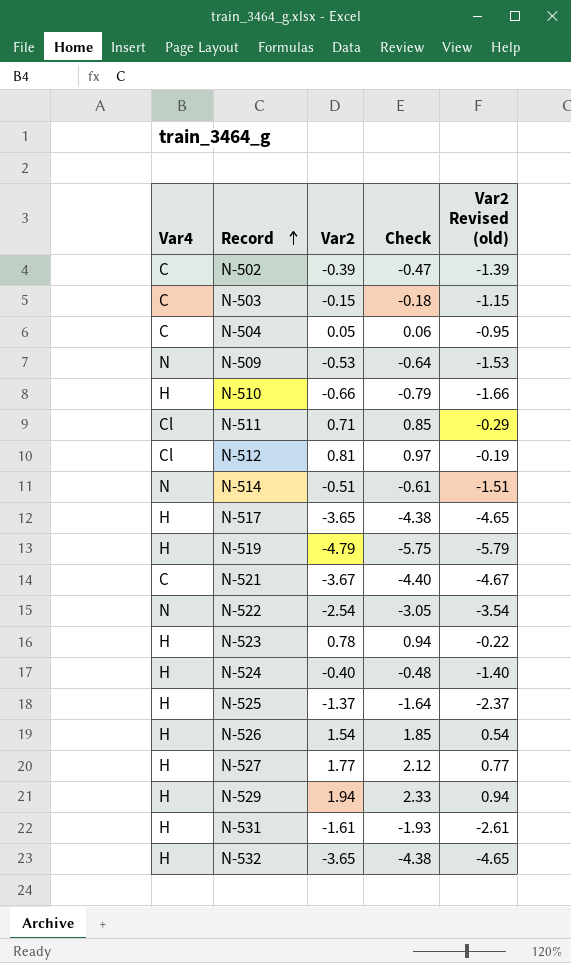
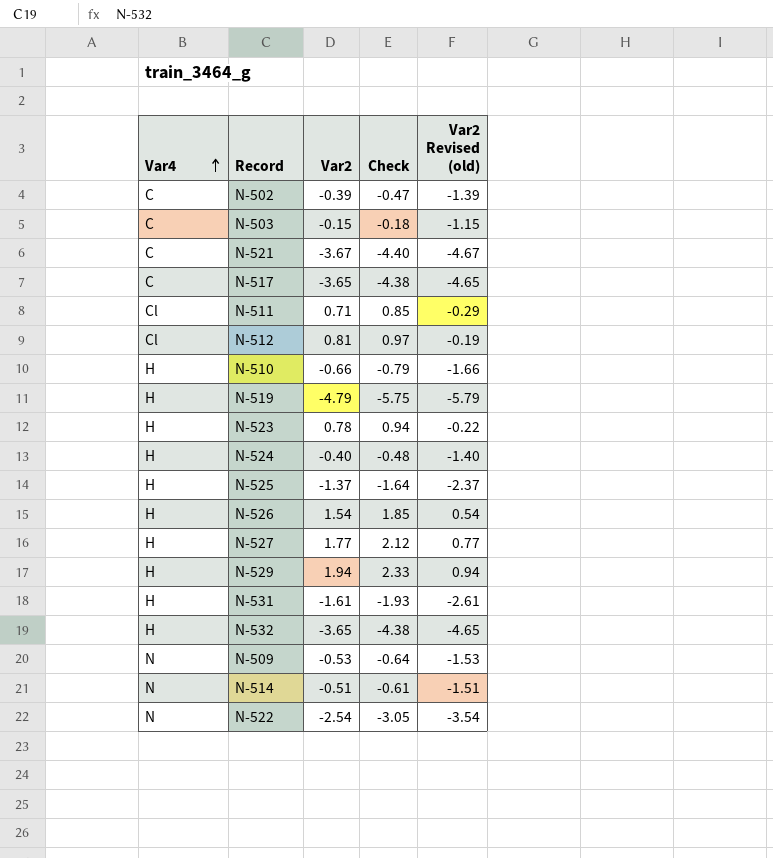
row order: Record ascending -> Var4 ascending
row N-504: C | 0.05 | 0.06 | -0.95 -> none
N-517 | Var4: H -> C

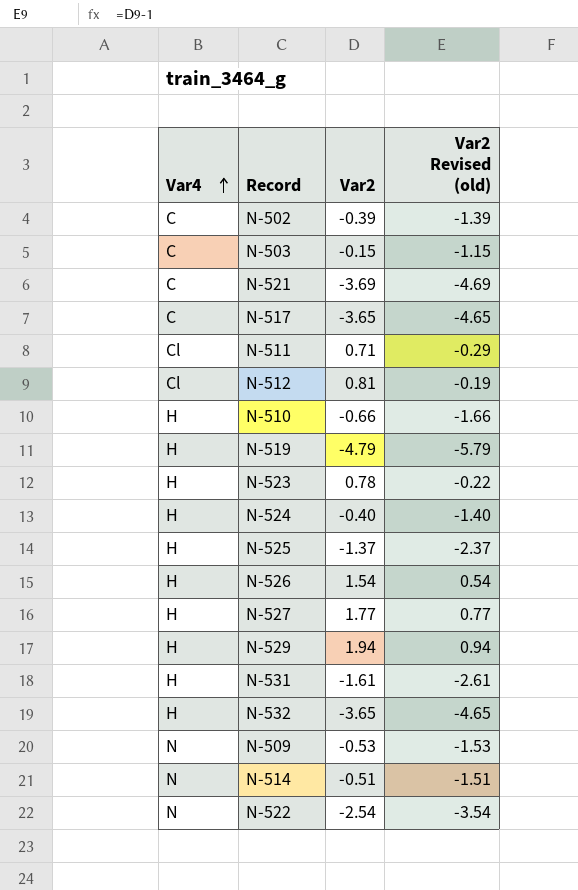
column Check | formula: [Var2] * 1.2 -> none
N-521 | Var2: -3.67 -> -3.69
N-521 | Var2 Revised (old): -4.67 -> -4.69

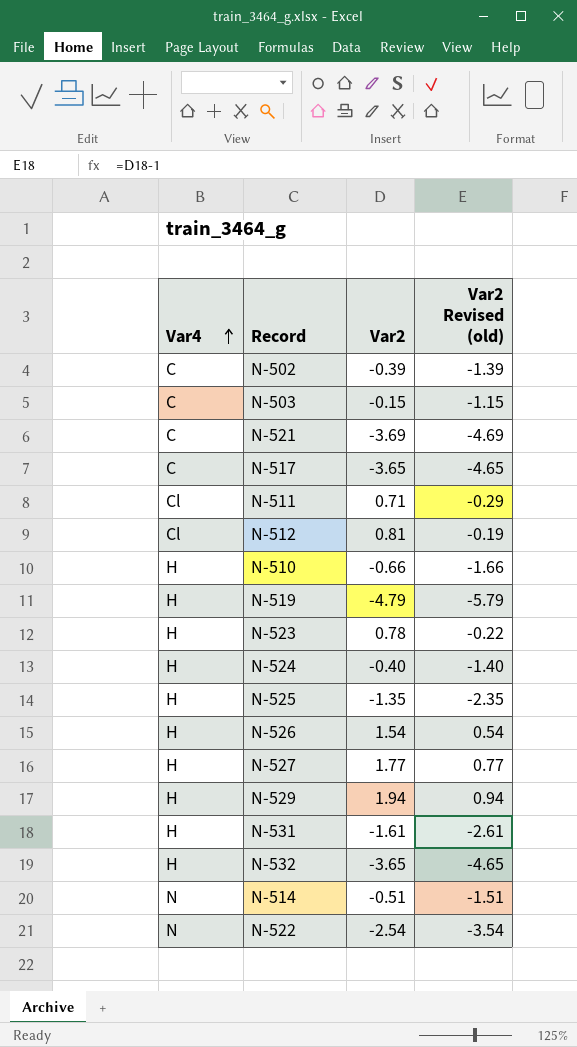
row N-509: N | -0.53 | -1.53 -> none
N-525 | Var2: -1.37 -> -1.35
N-525 | Var2 Revised (old): -2.37 -> -2.35

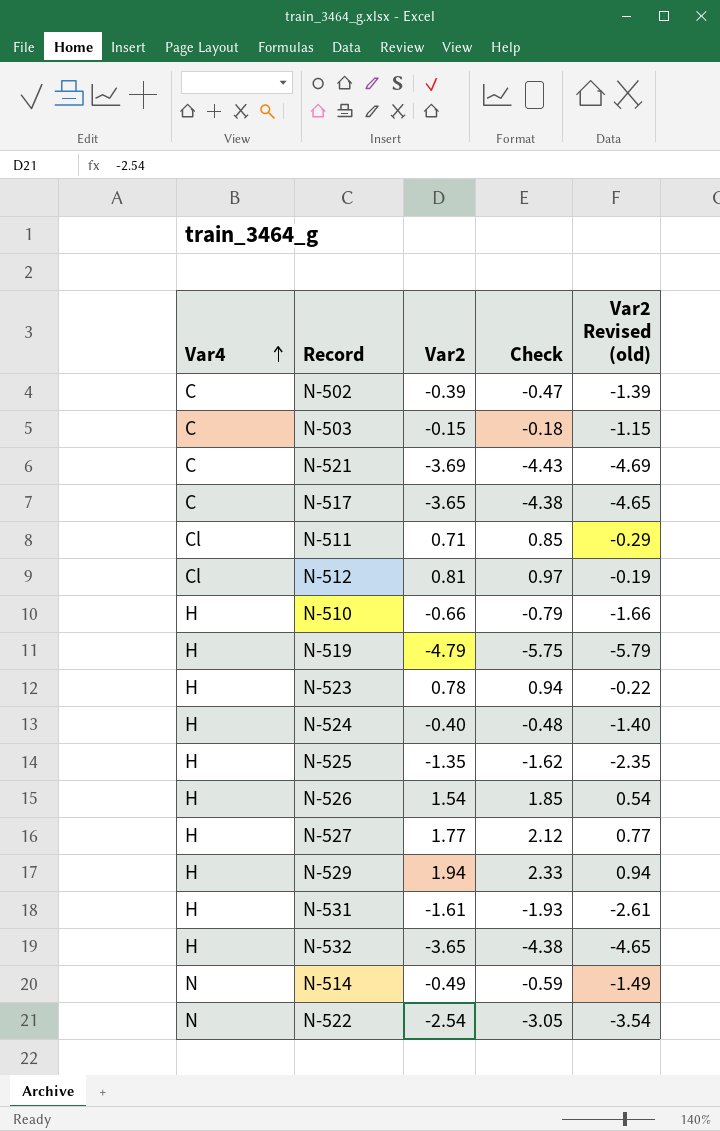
column Check | formula: none -> [Var2] * 1.2
N-514 | Var2: -0.51 -> -0.49
N-514 | Var2 Revised (old): -1.51 -> -1.49

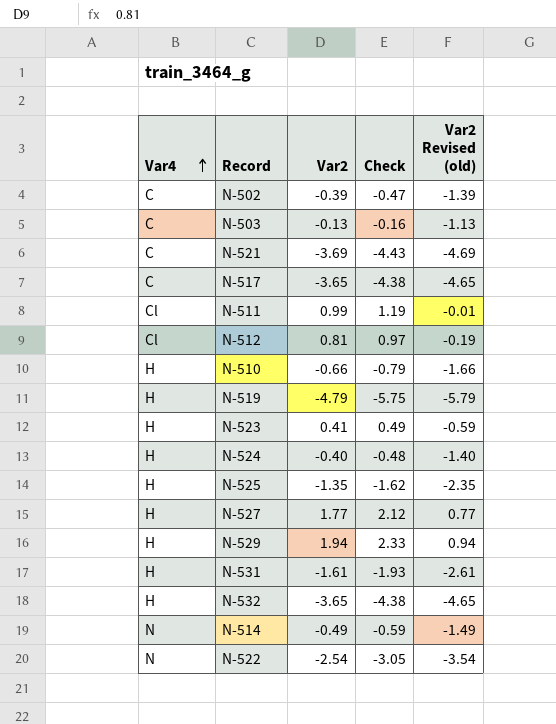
row N-526: H | 1.54 | 1.85 | 0.54 -> none
N-503 | Var2: -0.15 -> -0.13
N-503 | Check: -0.18 -> -0.16
N-503 | Var2 Revised (old): -1.15 -> -1.13
N-511 | Var2: 0.71 -> 0.99
N-511 | Check: 0.85 -> 1.19
N-511 | Var2 Revised (old): -0.29 -> -0.01
N-523 | Var2: 0.78 -> 0.41
N-523 | Check: 0.94 -> 0.49
N-523 | Var2 Revised (old): -0.22 -> -0.59

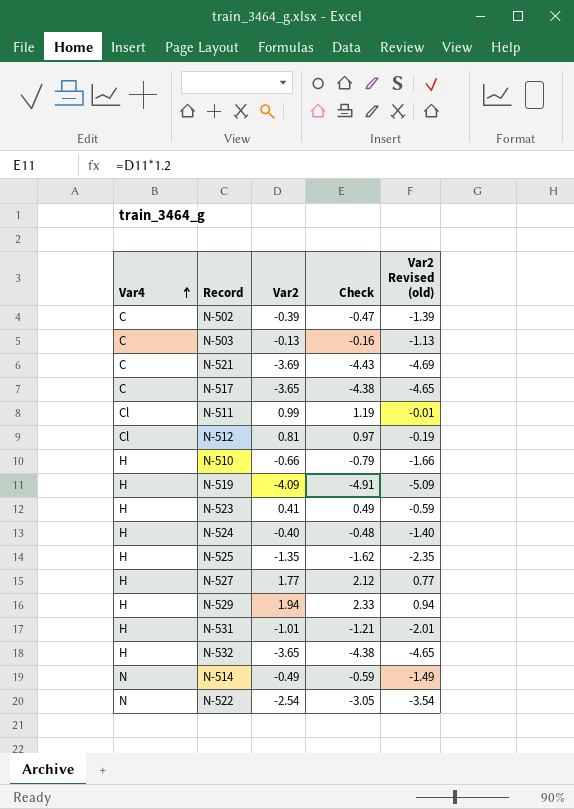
N-519 | Var2: -4.79 -> -4.09
N-519 | Check: -5.75 -> -4.91
N-519 | Var2 Revised (old): -5.79 -> -5.09
N-531 | Var2: -1.61 -> -1.01
N-531 | Check: -1.93 -> -1.21
N-531 | Var2 Revised (old): -2.61 -> -2.01

